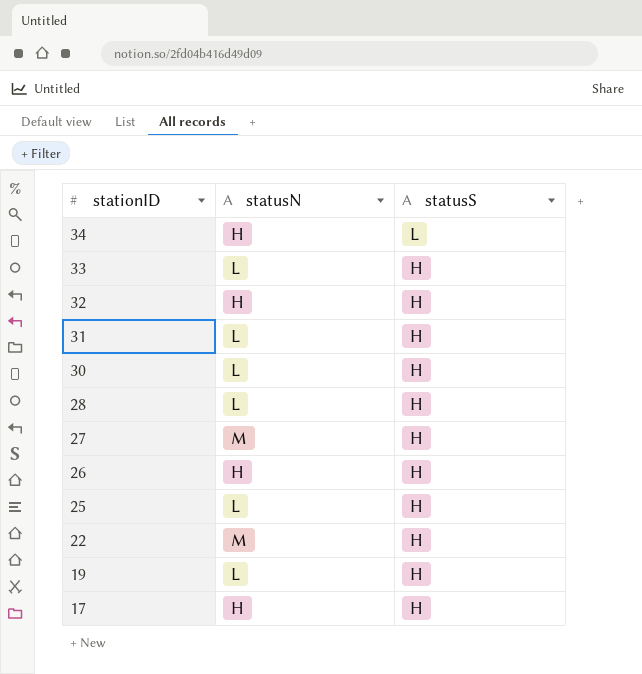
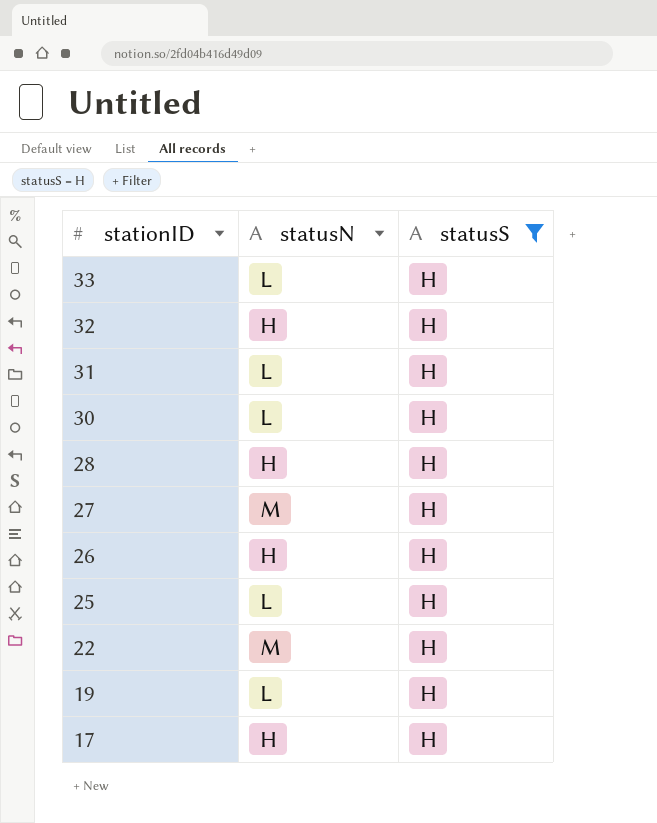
filter: none -> statusS = H
28 | statusN: L -> H

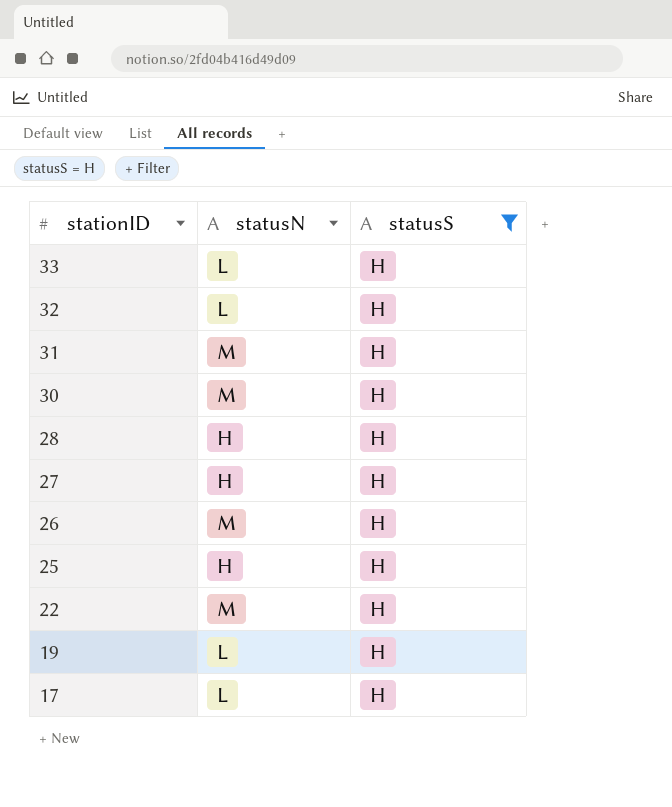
32 | statusN: H -> L
31 | statusN: L -> M
30 | statusN: L -> M
27 | statusN: M -> H
26 | statusN: H -> M
25 | statusN: L -> H
17 | statusN: H -> L

